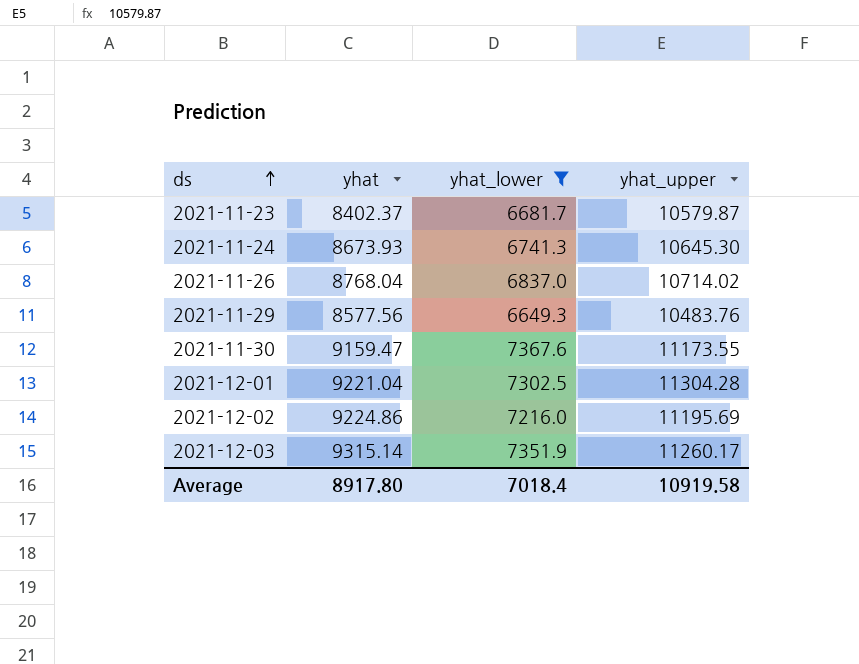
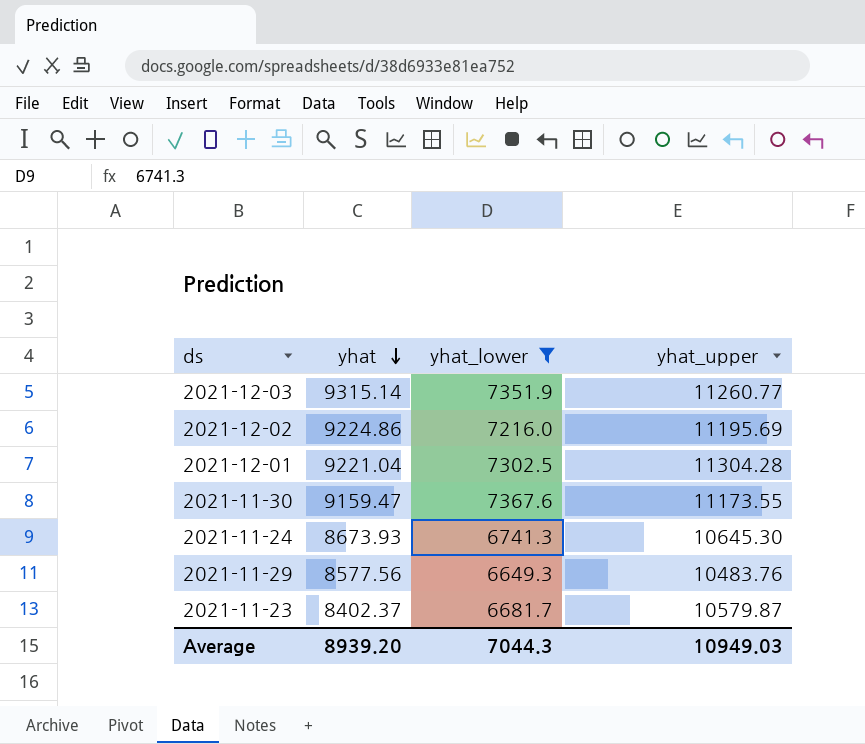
row order: ds ascending -> yhat descending
row 2021-11-26: 8768.04 | 6837.0 | 10714.02 -> none
2021-12-03 | yhat_upper: 11260.17 -> 11260.77
Average | yhat: 8917.80 -> 8939.20
Average | yhat_lower: 7018.4 -> 7044.3
Average | yhat_upper: 10919.58 -> 10949.03

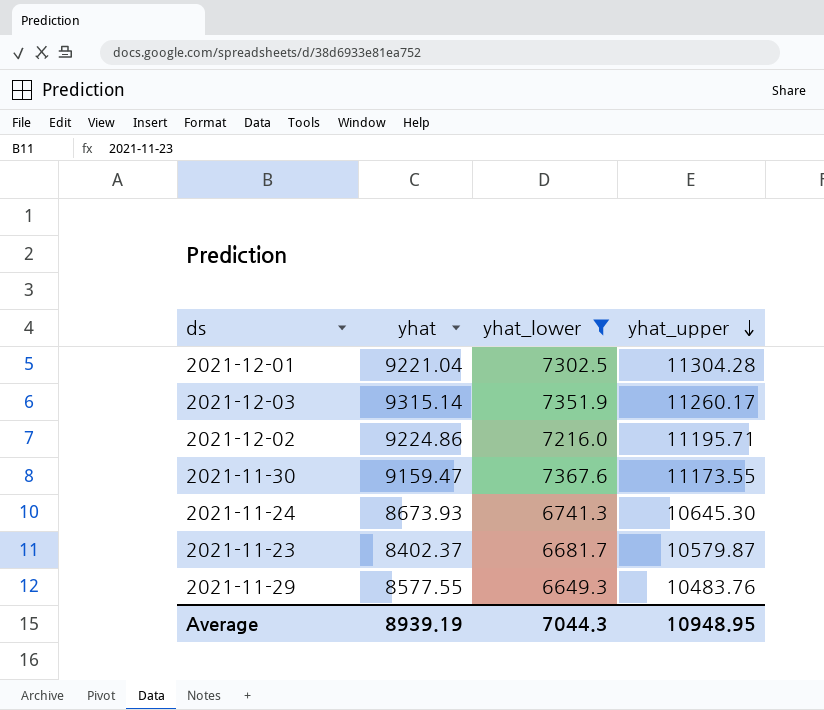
row order: yhat descending -> yhat_upper descending
2021-12-03 | yhat_upper: 11260.77 -> 11260.17
2021-12-02 | yhat_upper: 11195.69 -> 11195.71
2021-11-29 | yhat: 8577.56 -> 8577.55
Average | yhat: 8939.20 -> 8939.19
Average | yhat_upper: 10949.03 -> 10948.95

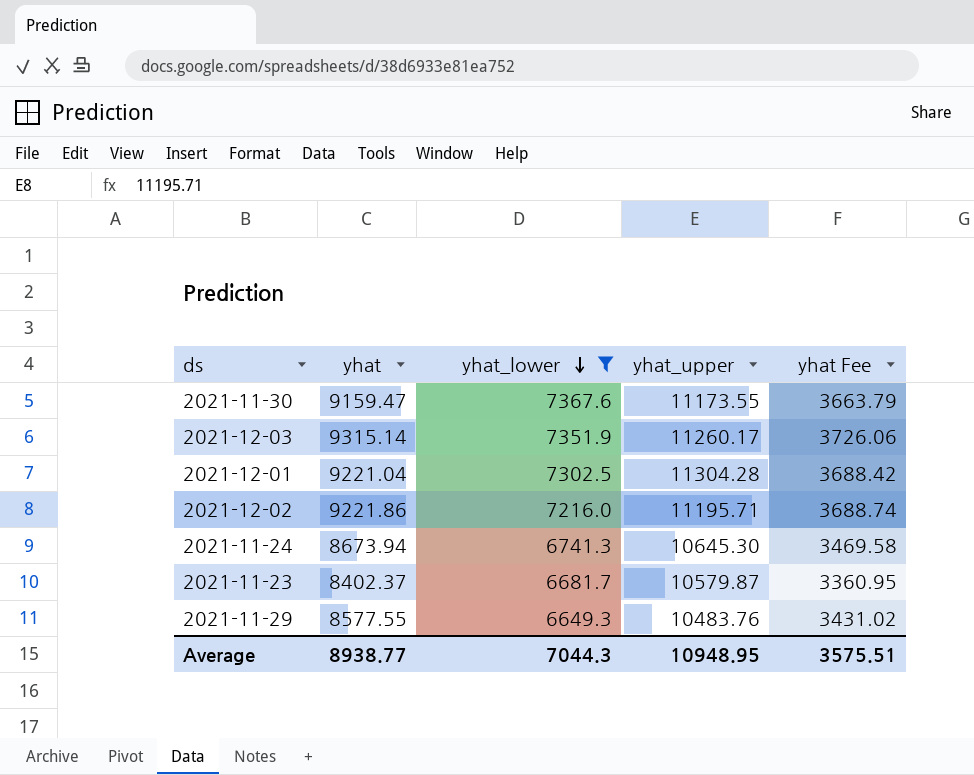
row order: yhat_upper descending -> yhat_lower descending
column yhat Fee | formula: none -> [yhat] * 0.4
2021-12-02 | yhat: 9224.86 -> 9221.86
2021-11-24 | yhat: 8673.93 -> 8673.94
Average | yhat: 8939.19 -> 8938.77

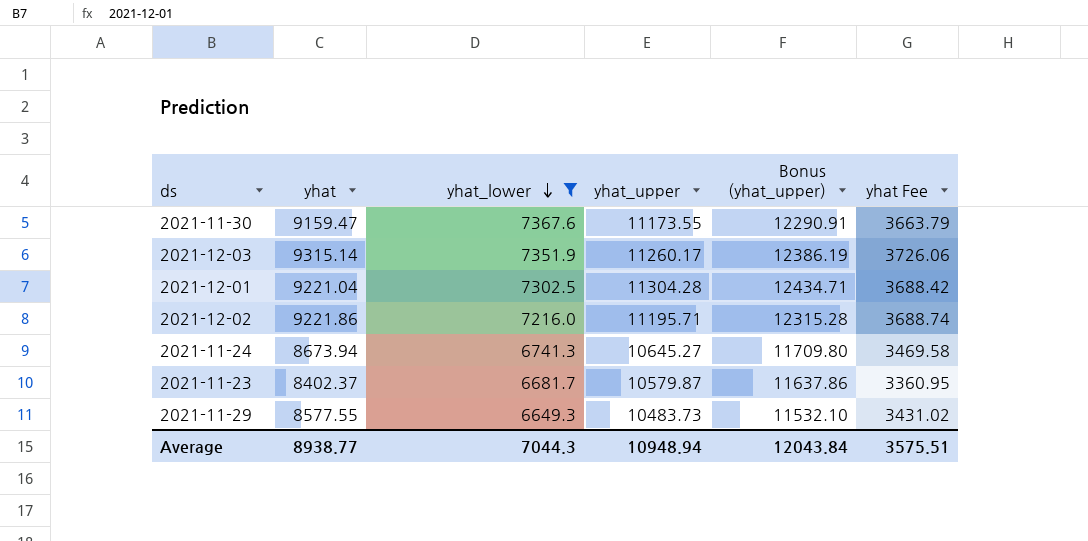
column Bonus (yhat_upper) | formula: none -> [yhat_upper] * 1.1
2021-11-24 | yhat_upper: 10645.30 -> 10645.27
2021-11-29 | yhat_upper: 10483.76 -> 10483.73
Average | yhat_upper: 10948.95 -> 10948.94

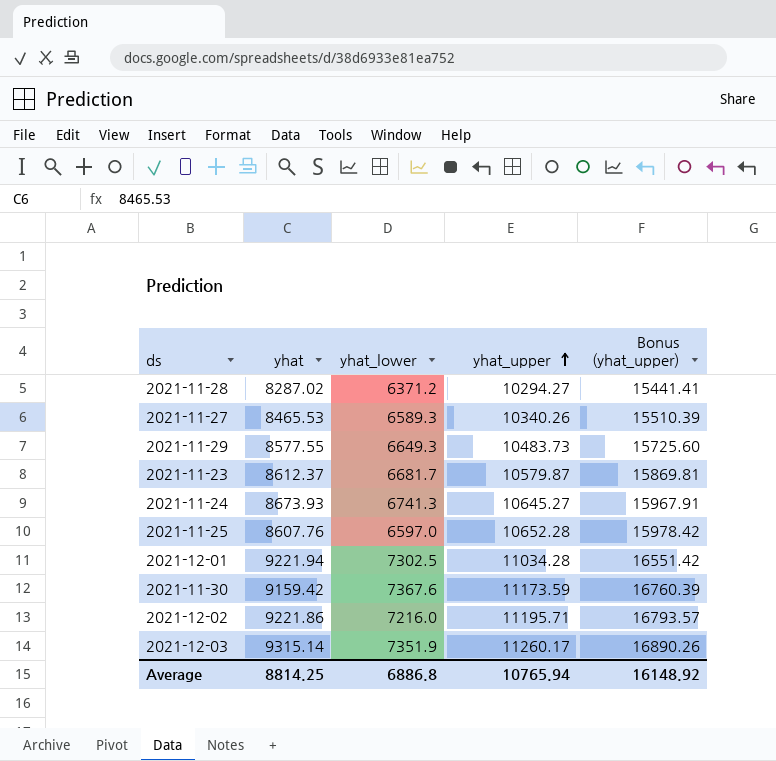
filter: yhat_lower >= 6649.3 -> none
row order: yhat_lower descending -> yhat_upper ascending
column yhat Fee | formula: [yhat] * 0.4 -> none
column Bonus (yhat_upper) | formula: [yhat_upper] * 1.1 -> [yhat_upper] * 1.5
2021-11-23 | yhat: 8402.37 -> 8612.37
2021-11-24 | yhat: 8673.94 -> 8673.93
2021-12-01 | yhat: 9221.04 -> 9221.94
2021-12-01 | yhat_upper: 11304.28 -> 11034.28
2021-11-30 | yhat: 9159.47 -> 9159.42
2021-11-30 | yhat_upper: 11173.55 -> 11173.59
Average | yhat: 8938.77 -> 8814.25
Average | yhat_lower: 7044.3 -> 6886.8
Average | yhat_upper: 10948.94 -> 10765.94
Average | Bonus (yhat_upper): 12043.84 -> 16148.92

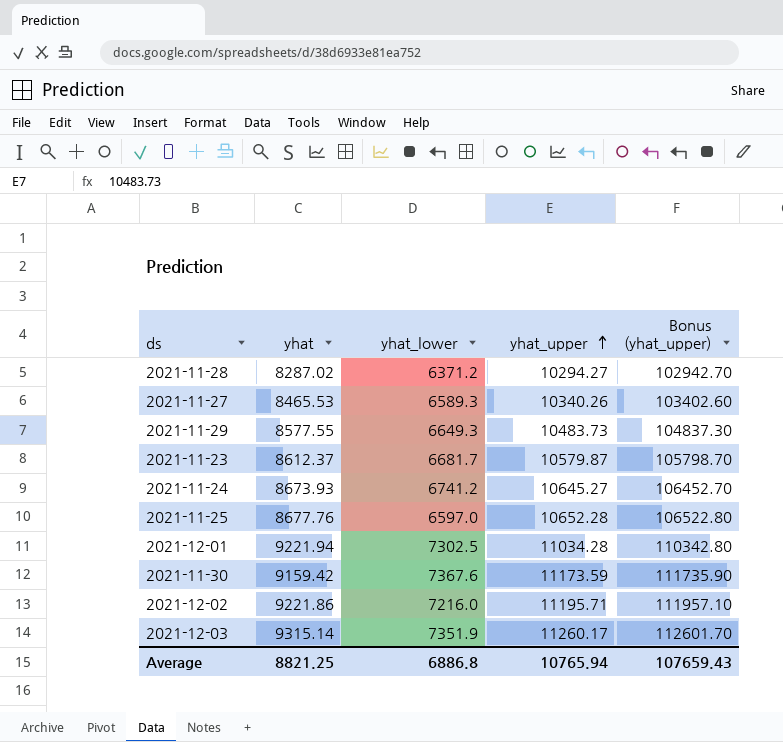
column Bonus (yhat_upper) | formula: [yhat_upper] * 1.5 -> [yhat_upper] * 10
2021-11-24 | yhat_lower: 6741.3 -> 6741.2
2021-11-25 | yhat: 8607.76 -> 8677.76
Average | yhat: 8814.25 -> 8821.25
Average | Bonus (yhat_upper): 16148.92 -> 107659.43

